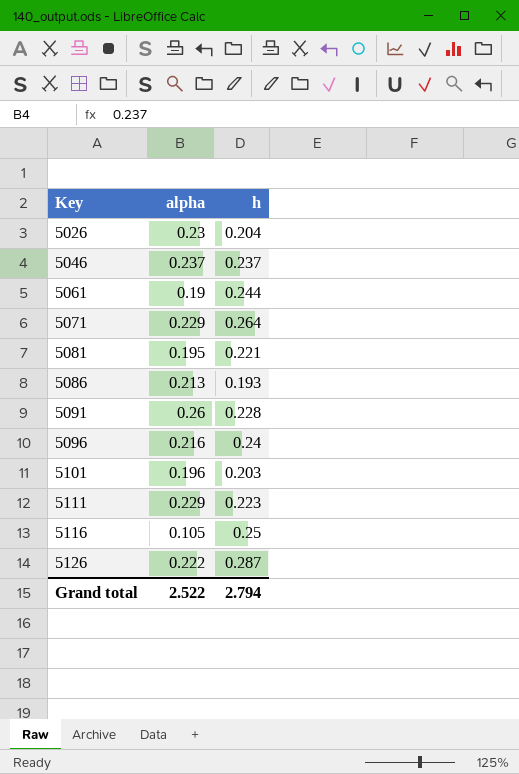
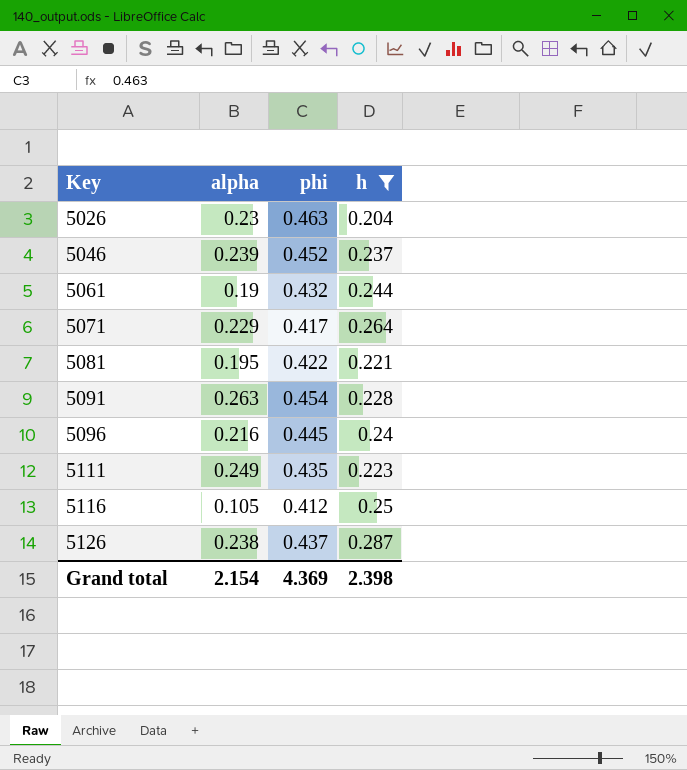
filter: none -> h >= 0.204
column phi | position: none -> 3
5046 | alpha: 0.237 -> 0.239
5091 | alpha: 0.26 -> 0.263
5111 | alpha: 0.229 -> 0.249
5126 | alpha: 0.222 -> 0.238
Grand total | alpha: 2.522 -> 2.154
Grand total | h: 2.794 -> 2.398

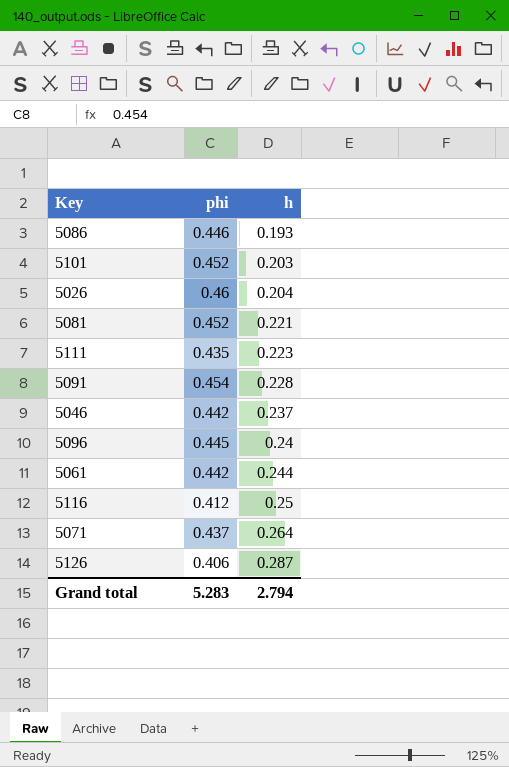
filter: h >= 0.204 -> none
row order: Key ascending -> h ascending
column alpha | position: 2 -> none
5026 | phi: 0.463 -> 0.46
5081 | phi: 0.422 -> 0.452
5046 | phi: 0.452 -> 0.442
5061 | phi: 0.432 -> 0.442
5071 | phi: 0.417 -> 0.437
5126 | phi: 0.437 -> 0.406
Grand total | phi: 4.369 -> 5.283
Grand total | h: 2.398 -> 2.794

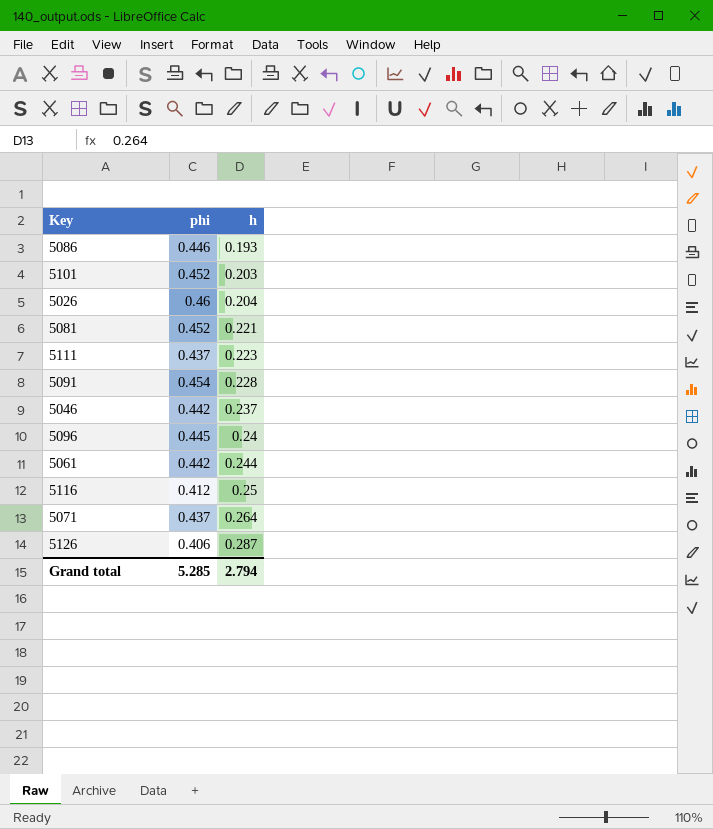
5111 | phi: 0.435 -> 0.437
Grand total | phi: 5.283 -> 5.285

